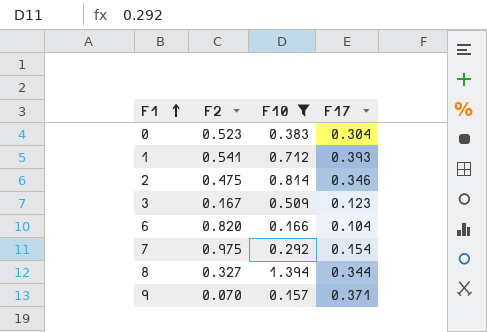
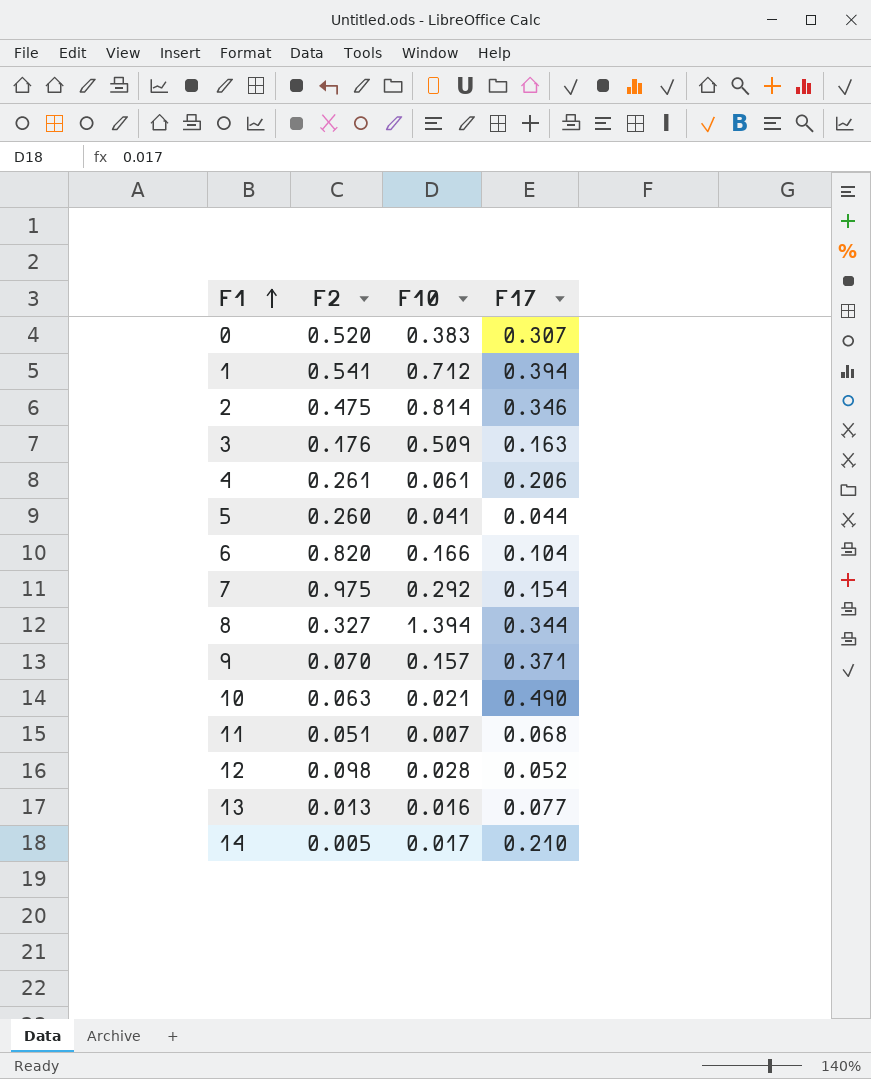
filter: F10 >= 0.157 -> none
0 | F2: 0.523 -> 0.520
0 | F17: 0.304 -> 0.307
1 | F17: 0.393 -> 0.394
3 | F2: 0.167 -> 0.176
3 | F17: 0.123 -> 0.163

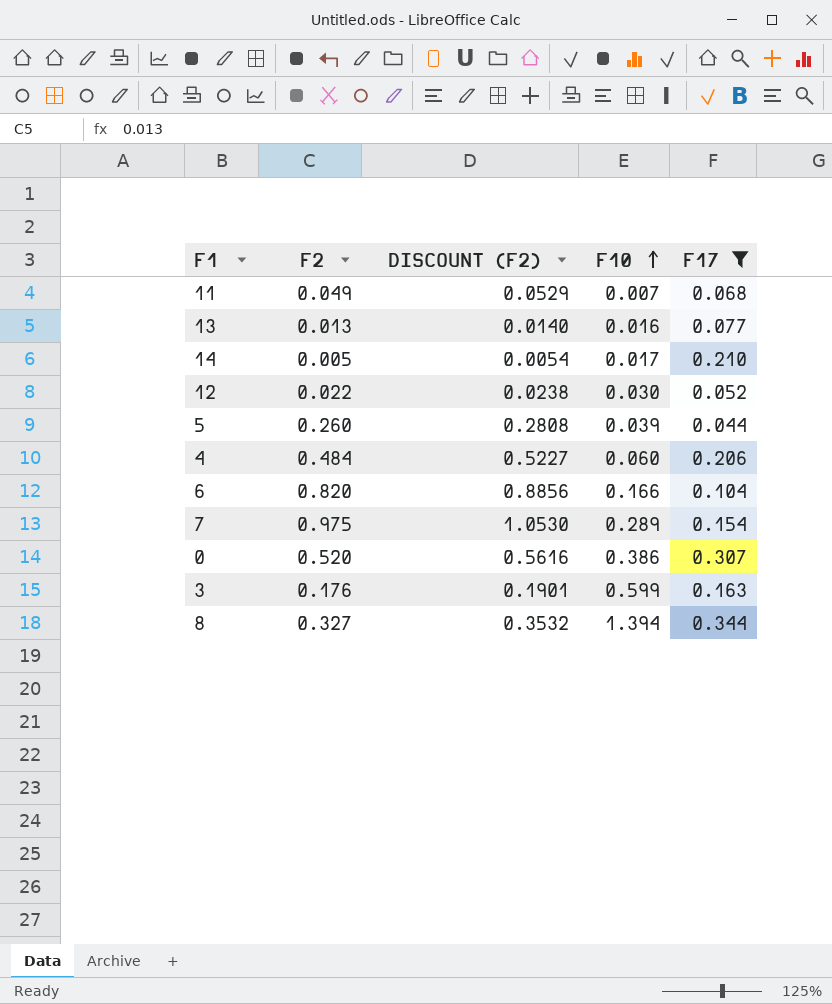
filter: none -> F17 <= 0.344
row order: F1 ascending -> F10 ascending
column DISCOUNT (F2) | formula: none -> [F2] * 1.08
11 | F2: 0.051 -> 0.049
12 | F2: 0.098 -> 0.022
12 | F10: 0.028 -> 0.030
5 | F10: 0.041 -> 0.039
4 | F2: 0.261 -> 0.484
4 | F10: 0.061 -> 0.060
7 | F10: 0.292 -> 0.289
0 | F10: 0.383 -> 0.386
3 | F10: 0.509 -> 0.599

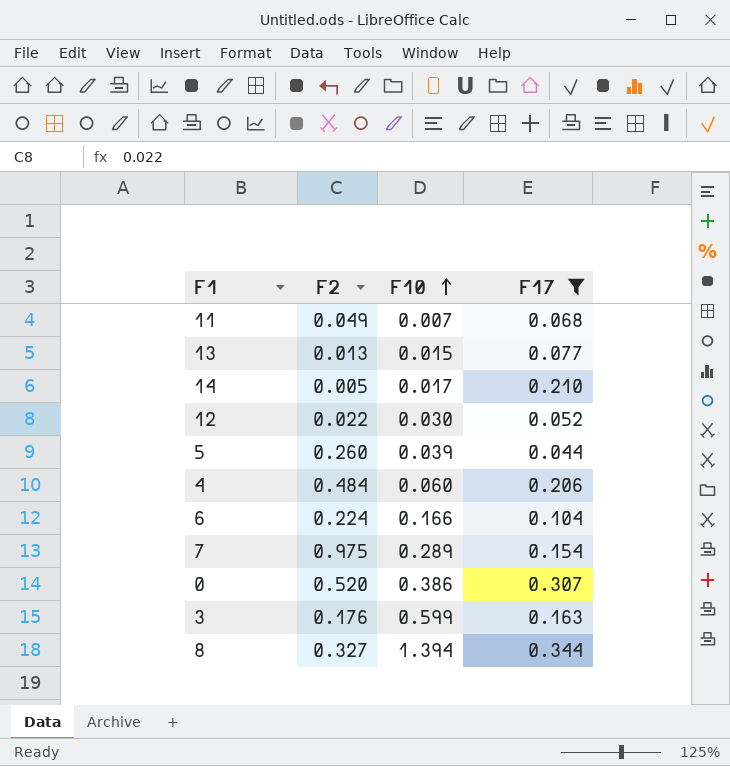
column DISCOUNT (F2) | formula: [F2] * 1.08 -> none
13 | F10: 0.016 -> 0.015
6 | F2: 0.820 -> 0.224

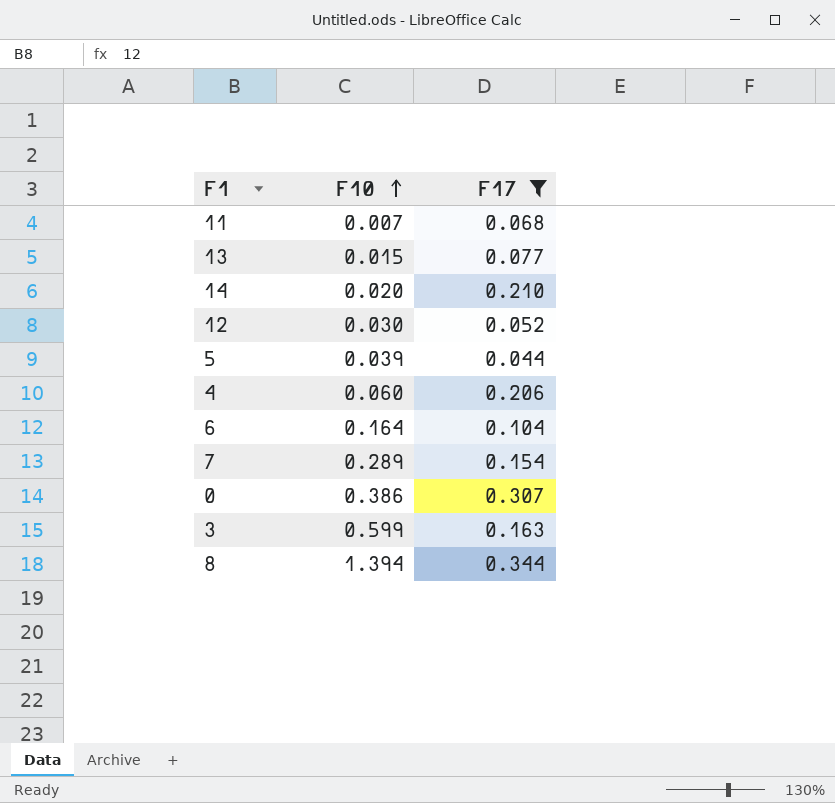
column F2 | position: 2 -> none
14 | F10: 0.017 -> 0.020
6 | F10: 0.166 -> 0.164

